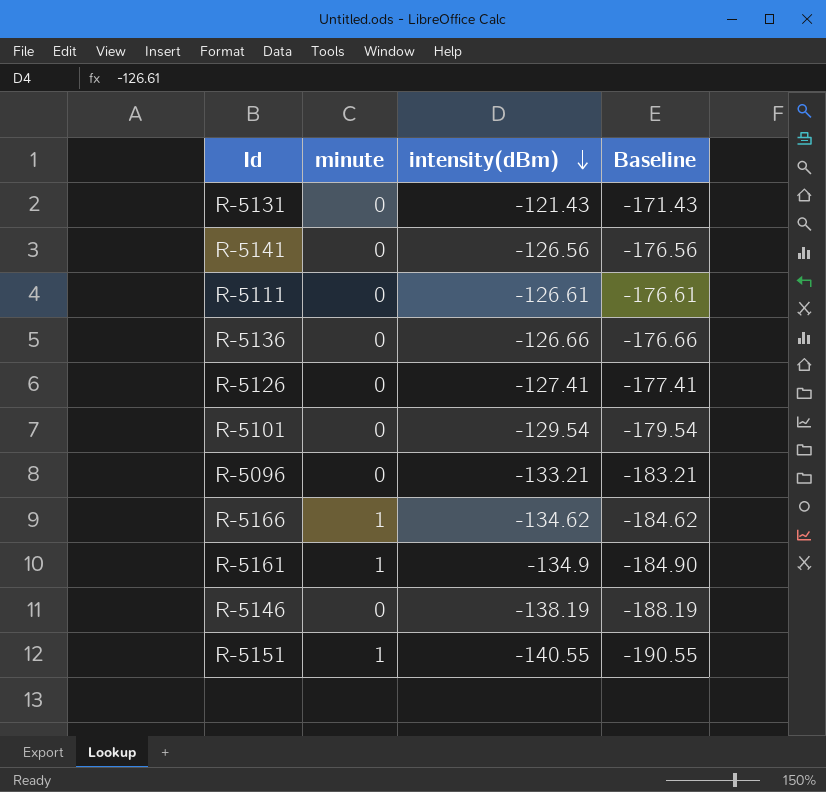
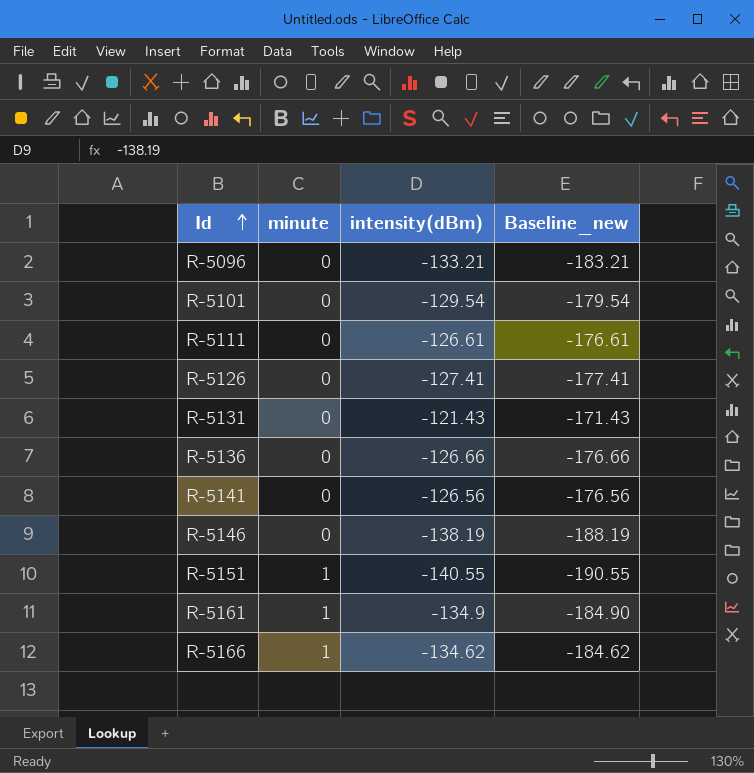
row order: intensity(dBm) descending -> Id ascending
column name: Baseline -> Baseline_new

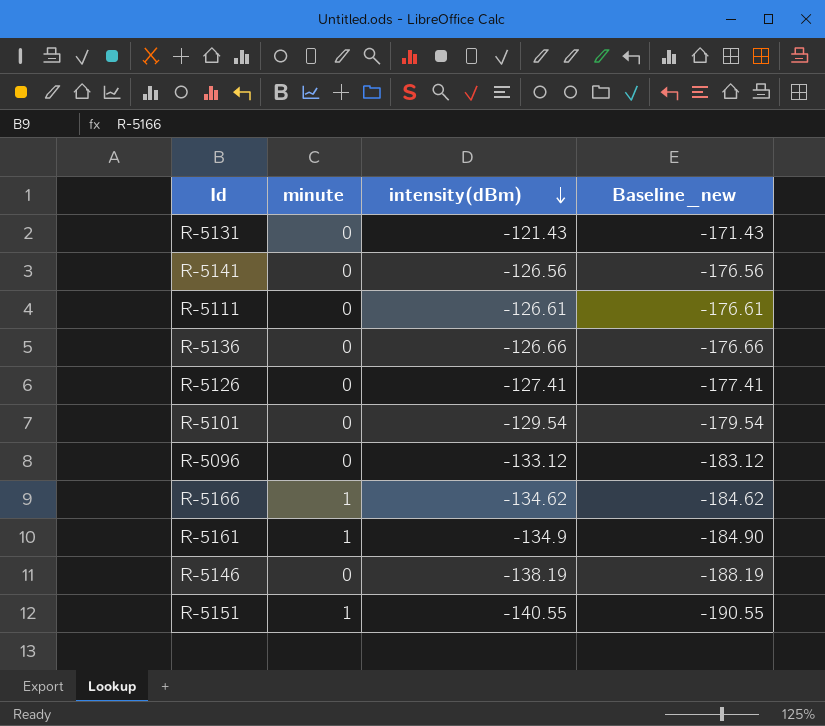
row order: Id ascending -> intensity(dBm) descending
R-5096 | intensity(dBm): -133.21 -> -133.12
R-5096 | Baseline_new: -183.21 -> -183.12

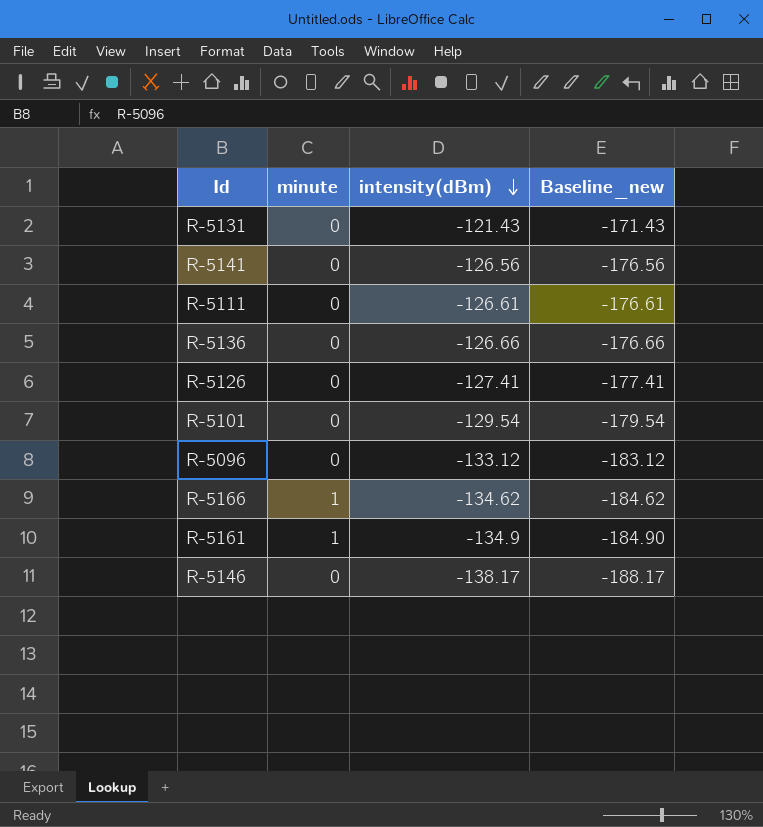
row R-5151: 1 | -140.55 | -190.55 -> none
R-5146 | intensity(dBm): -138.19 -> -138.17
R-5146 | Baseline_new: -188.19 -> -188.17

